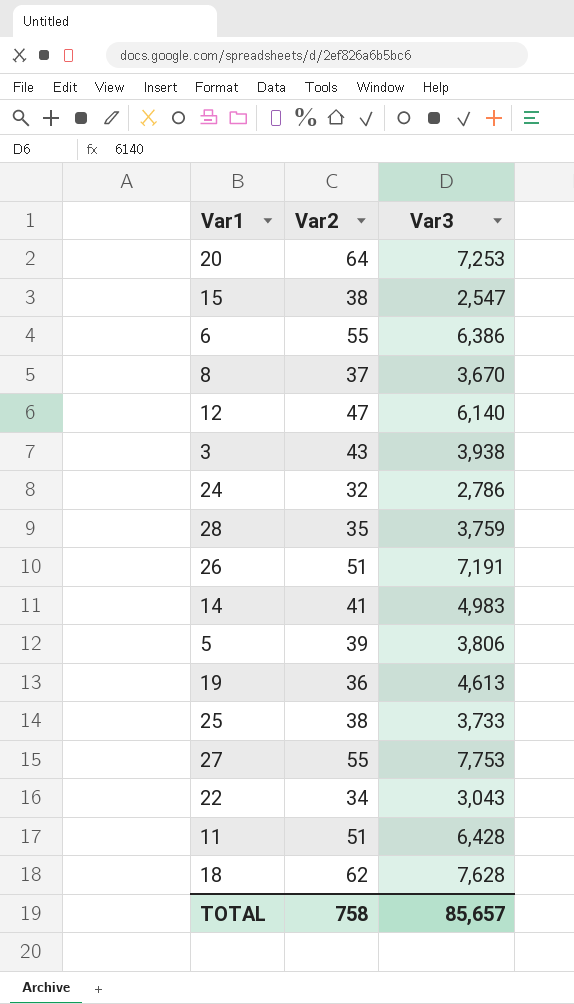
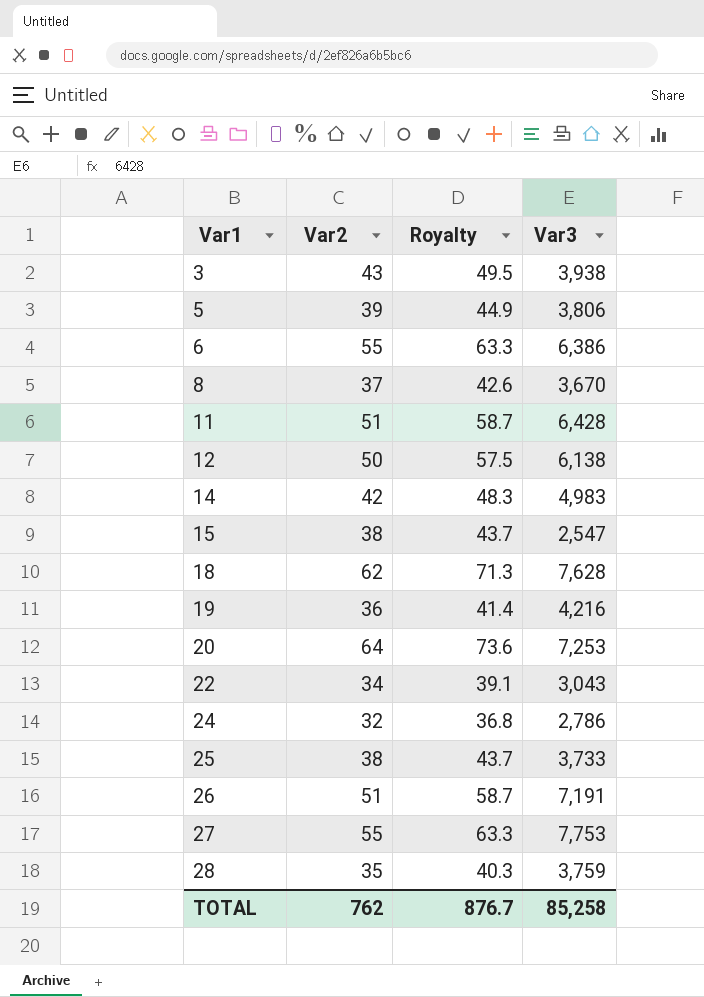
row order: none -> Var1 ascending
column Royalty | formula: none -> [Var2] * 1.15
12 | Var2: 47 -> 50
12 | Var3: 6,140 -> 6,138
14 | Var2: 41 -> 42
19 | Var3: 4,613 -> 4,216
TOTAL | Var2: 758 -> 762
TOTAL | Var3: 85,657 -> 85,258

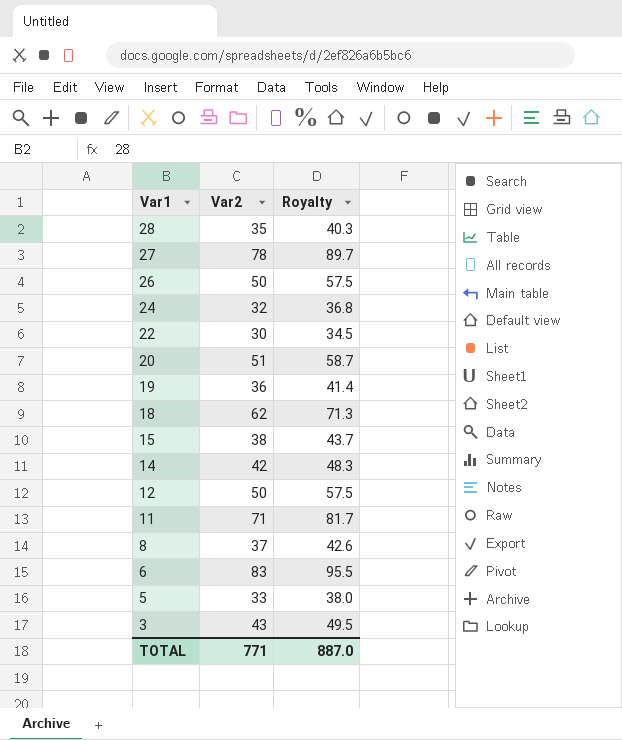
row order: Var1 ascending -> Var1 descending
column Var3 | position: 4 -> none
row 25: 38 | 43.7 | 3,733 -> none
27 | Var2: 55 -> 78
27 | Royalty: 63.3 -> 89.7
26 | Var2: 51 -> 50
26 | Royalty: 58.7 -> 57.5
22 | Var2: 34 -> 30
22 | Royalty: 39.1 -> 34.5
20 | Var2: 64 -> 51
20 | Royalty: 73.6 -> 58.7
11 | Var2: 51 -> 71
11 | Royalty: 58.7 -> 81.7
6 | Var2: 55 -> 83
6 | Royalty: 63.3 -> 95.5
5 | Var2: 39 -> 33
5 | Royalty: 44.9 -> 38.0
TOTAL | Var2: 762 -> 771
TOTAL | Royalty: 876.7 -> 887.0

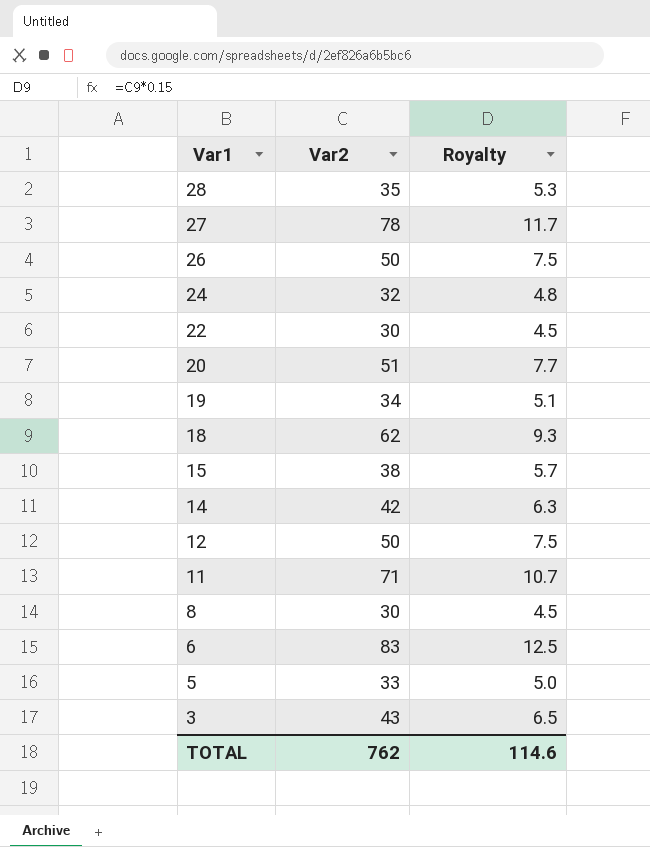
column Royalty | formula: [Var2] * 1.15 -> [Var2] * 0.15
19 | Var2: 36 -> 34
8 | Var2: 37 -> 30
TOTAL | Var2: 771 -> 762
TOTAL | Royalty: 887.0 -> 114.6

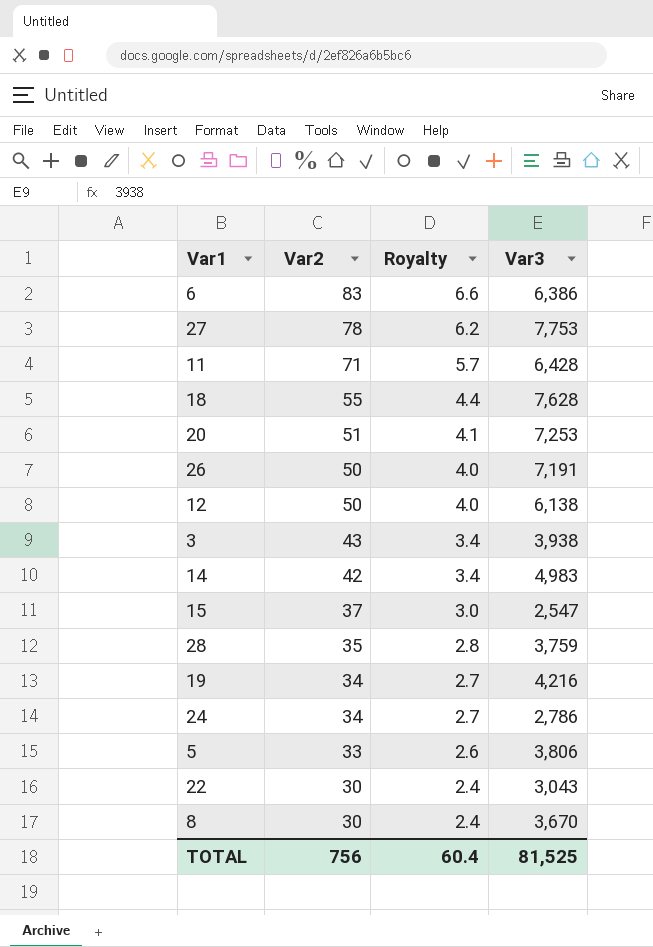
row order: Var1 descending -> Var2 descending
column Royalty | formula: [Var2] * 0.15 -> [Var2] * 0.08
column Var3 | position: none -> 4
18 | Var2: 62 -> 55
15 | Var2: 38 -> 37
24 | Var2: 32 -> 34
TOTAL | Var2: 762 -> 756
TOTAL | Royalty: 114.6 -> 60.4

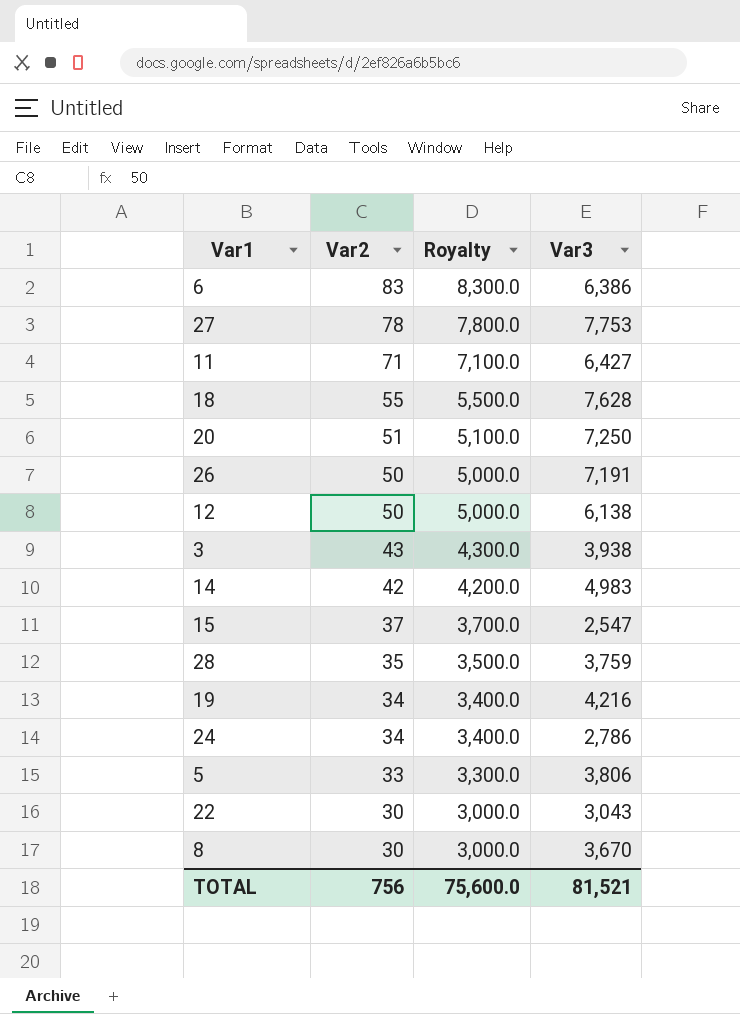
column Royalty | formula: [Var2] * 0.08 -> [Var2] * 100
11 | Var3: 6,428 -> 6,427
20 | Var3: 7,253 -> 7,250
TOTAL | Royalty: 60.4 -> 75,600.0
TOTAL | Var3: 81,525 -> 81,521

